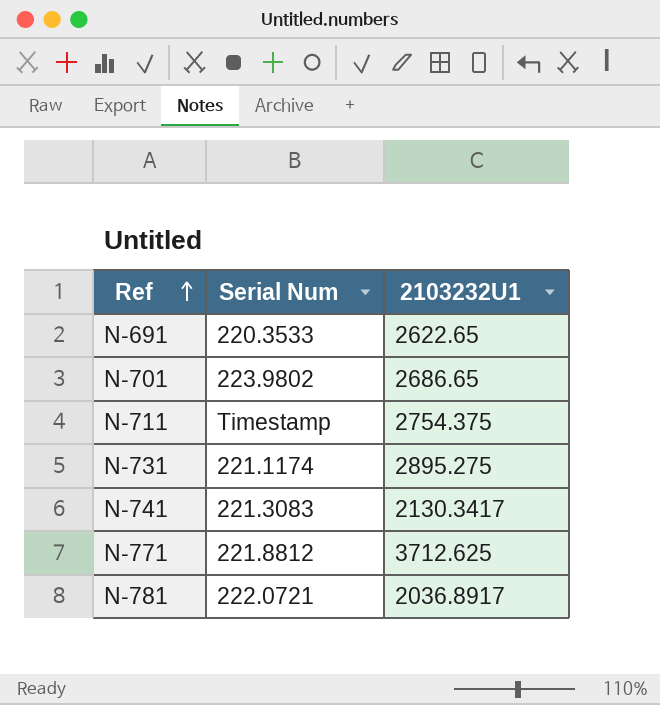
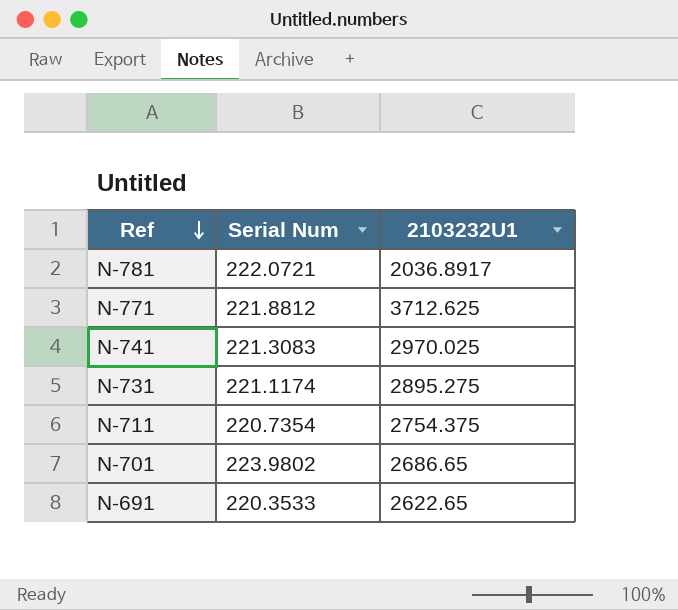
row order: Ref ascending -> Ref descending
N-741 | 2103232U1: 2130.3417 -> 2970.025
N-711 | Serial Num: Timestamp -> 220.7354

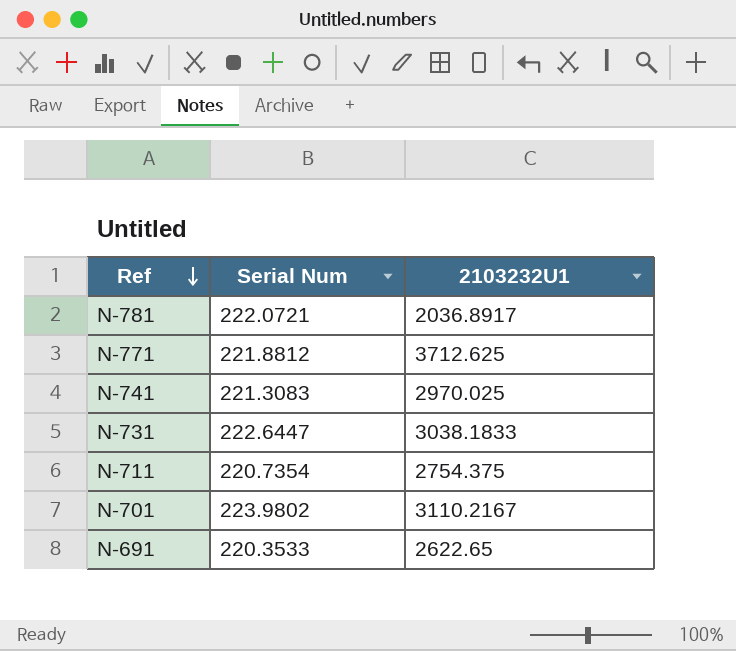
N-731 | Serial Num: 221.1174 -> 222.6447
N-731 | 2103232U1: 2895.275 -> 3038.1833
N-701 | 2103232U1: 2686.65 -> 3110.2167

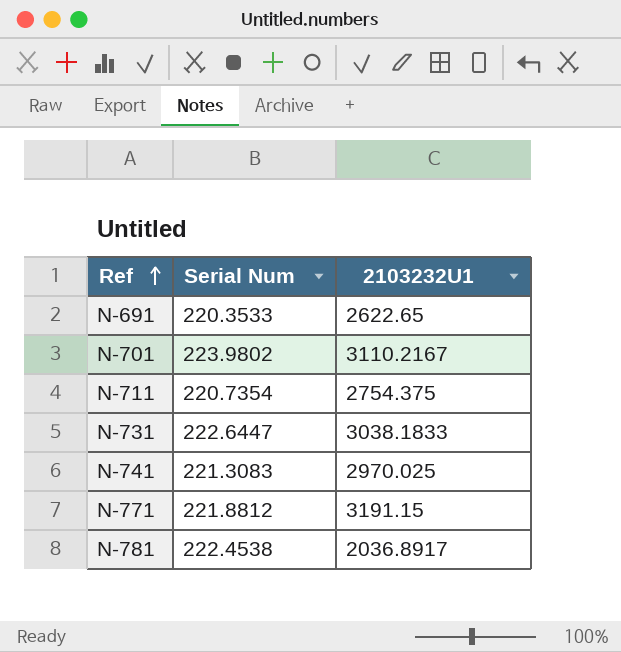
row order: Ref descending -> Ref ascending
N-771 | 2103232U1: 3712.625 -> 3191.15
N-781 | Serial Num: 222.0721 -> 222.4538

